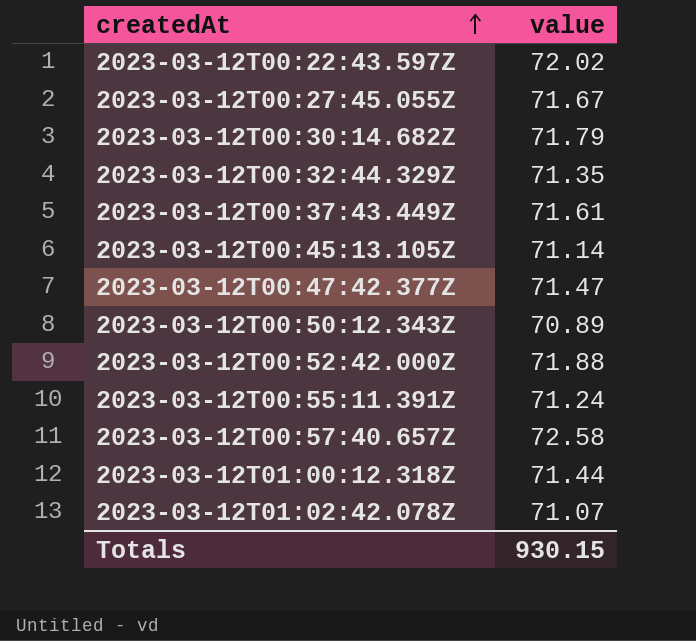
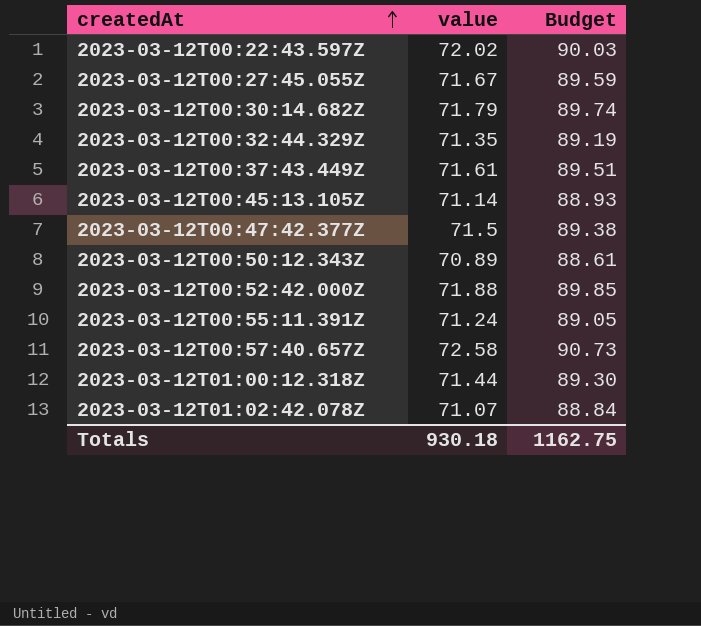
column Budget | formula: none -> [value] * 1.25
2023-03-12T00:47:42.377Z | value: 71.47 -> 71.5
Totals | value: 930.15 -> 930.18

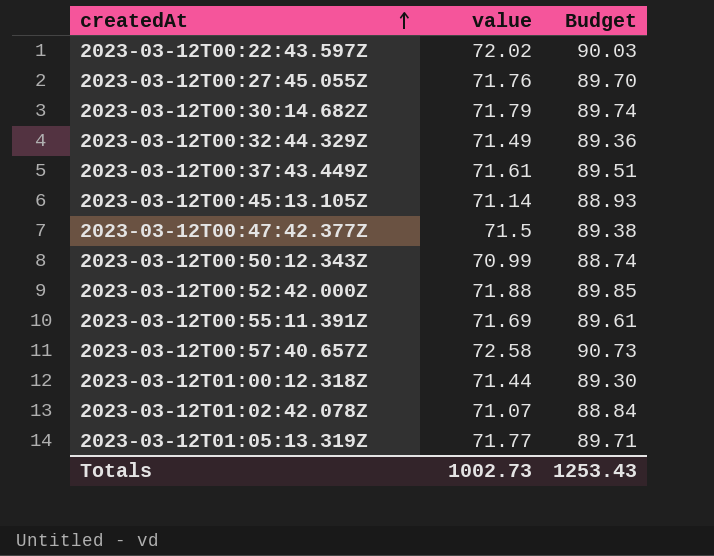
2023-03-12T00:27:45.055Z | value: 71.67 -> 71.76
2023-03-12T00:27:45.055Z | Budget: 89.59 -> 89.70
2023-03-12T00:32:44.329Z | value: 71.35 -> 71.49
2023-03-12T00:32:44.329Z | Budget: 89.19 -> 89.36
2023-03-12T00:50:12.343Z | value: 70.89 -> 70.99
2023-03-12T00:50:12.343Z | Budget: 88.61 -> 88.74
2023-03-12T00:55:11.391Z | value: 71.24 -> 71.69
2023-03-12T00:55:11.391Z | Budget: 89.05 -> 89.61
row 2023-03-12T01:05:13.319Z: none -> 71.77 | 89.71
Totals | value: 930.18 -> 1002.73
Totals | Budget: 1162.75 -> 1253.43

